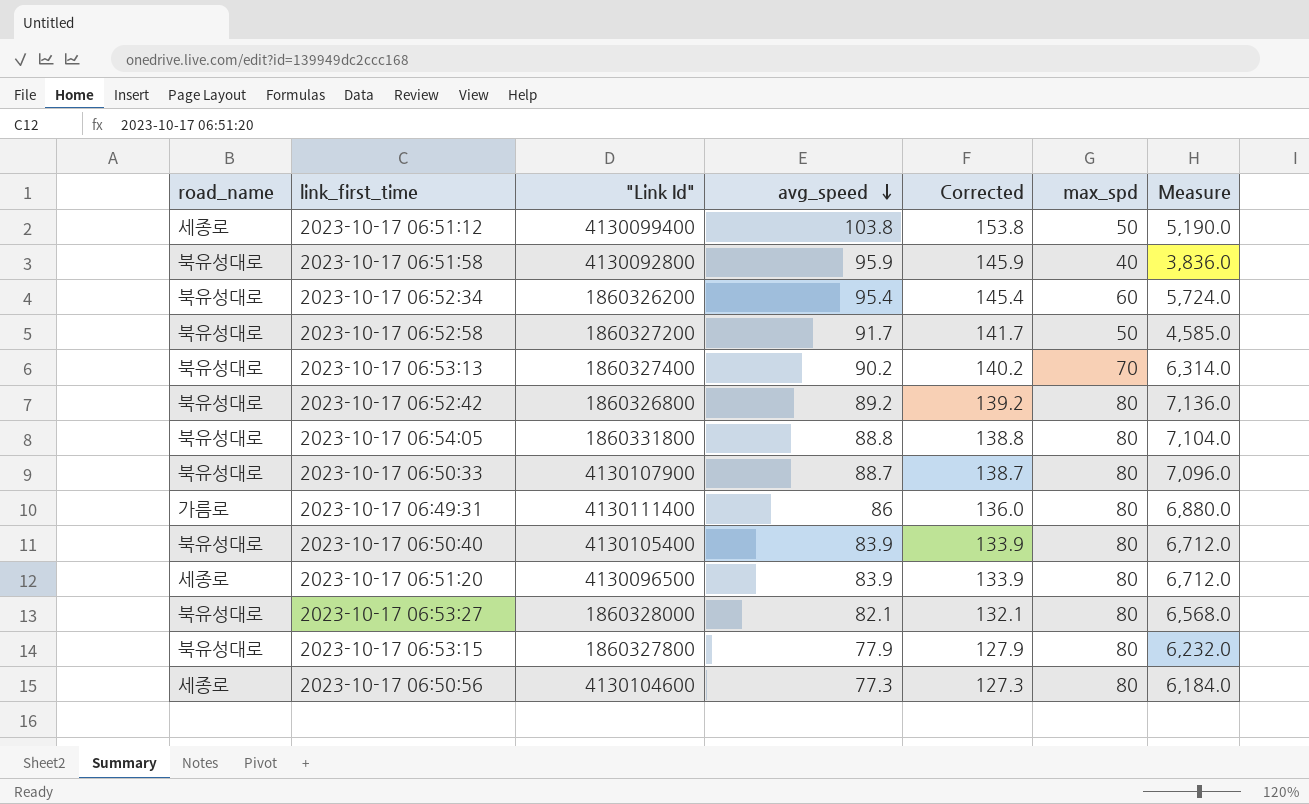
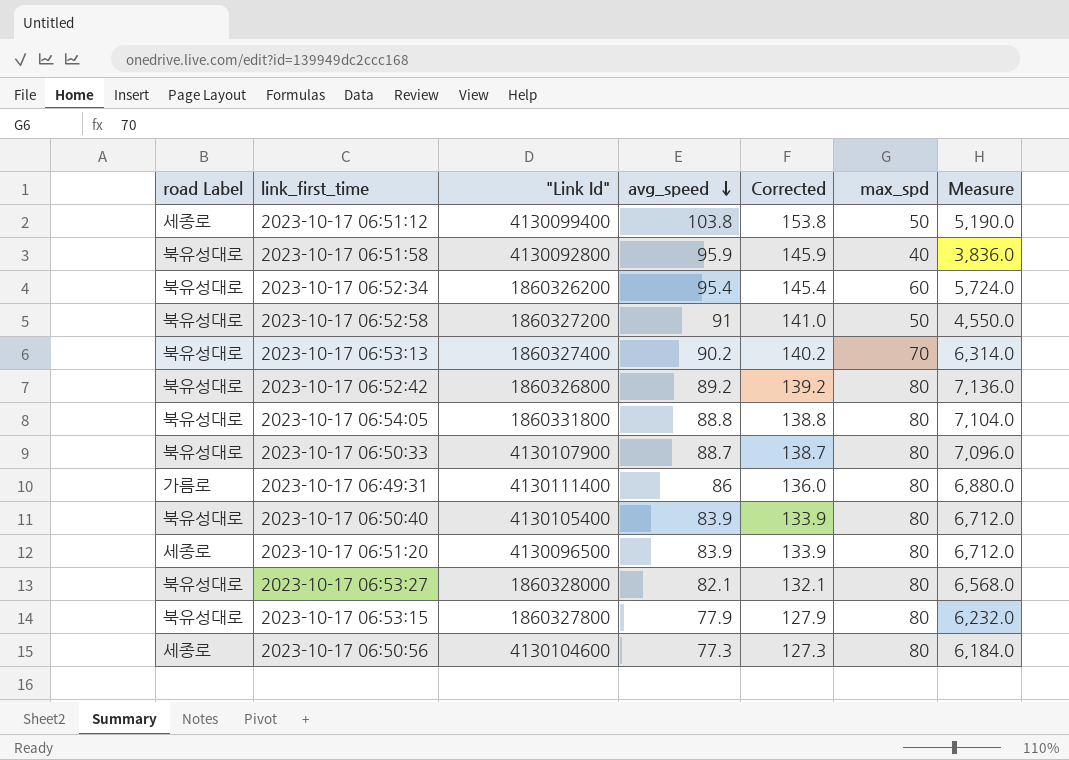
column name: road_name -> road Label
2023-10-17 06:52:58 | avg_speed: 91.7 -> 91
2023-10-17 06:52:58 | Corrected: 141.7 -> 141.0
2023-10-17 06:52:58 | Measure: 4,585.0 -> 4,550.0

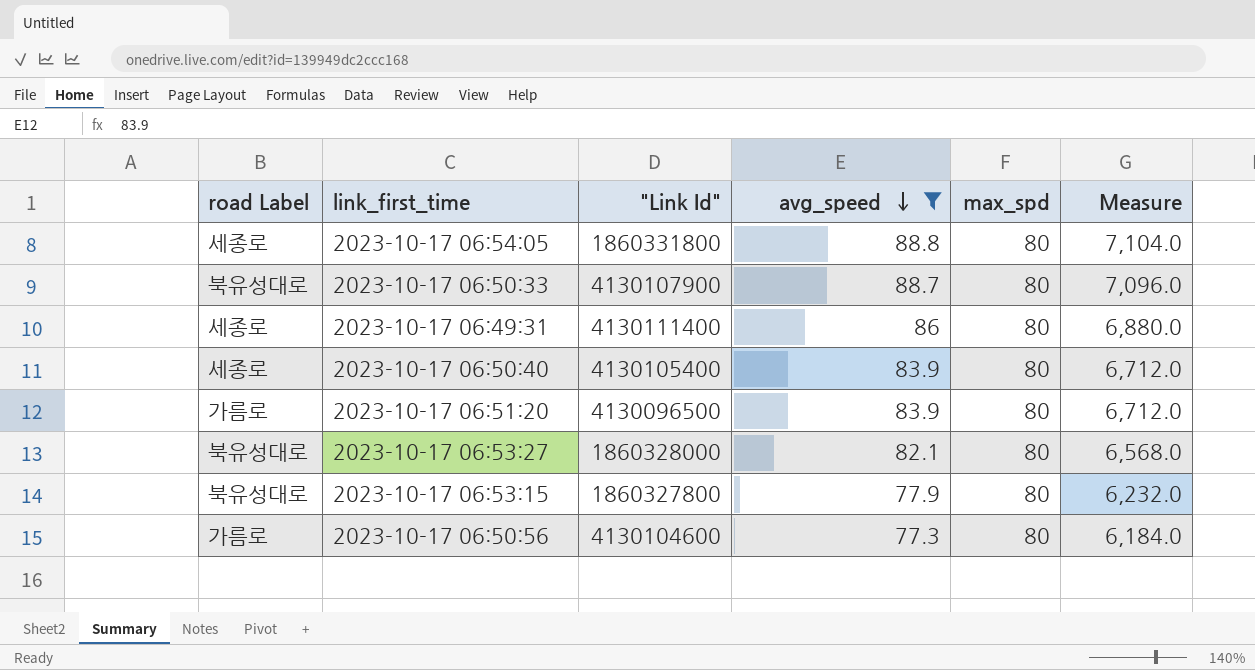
filter: none -> avg_speed <= 88.8
column Corrected | formula: [avg_speed] + 50 -> none
2023-10-17 06:54:05 | road Label: 북유성대로 -> 세종로
2023-10-17 06:49:31 | road Label: 가름로 -> 세종로
2023-10-17 06:50:40 | road Label: 북유성대로 -> 세종로
2023-10-17 06:51:20 | road Label: 세종로 -> 가름로
2023-10-17 06:50:56 | road Label: 세종로 -> 가름로

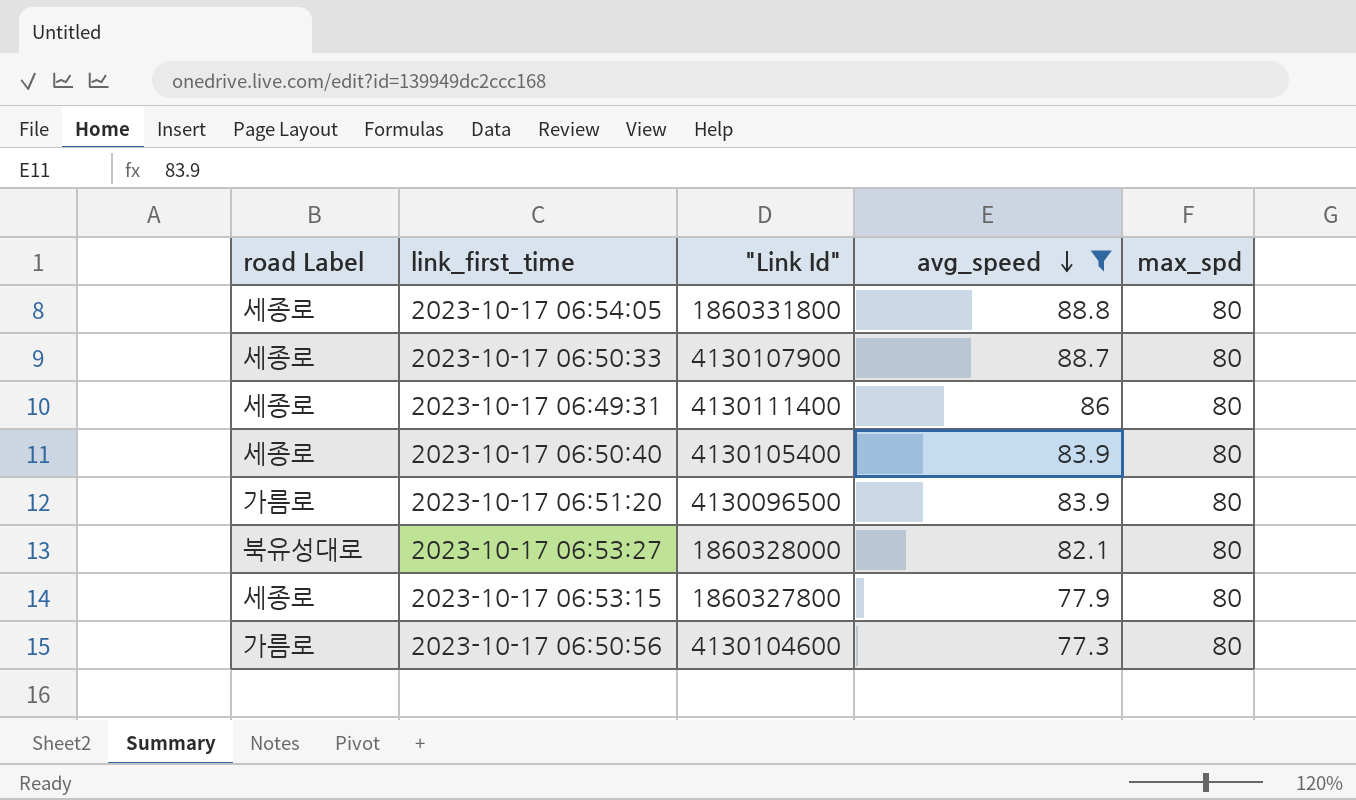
column Measure | formula: [avg_speed] * [max_spd] -> none
2023-10-17 06:50:33 | road Label: 북유성대로 -> 세종로
2023-10-17 06:53:15 | road Label: 북유성대로 -> 세종로

